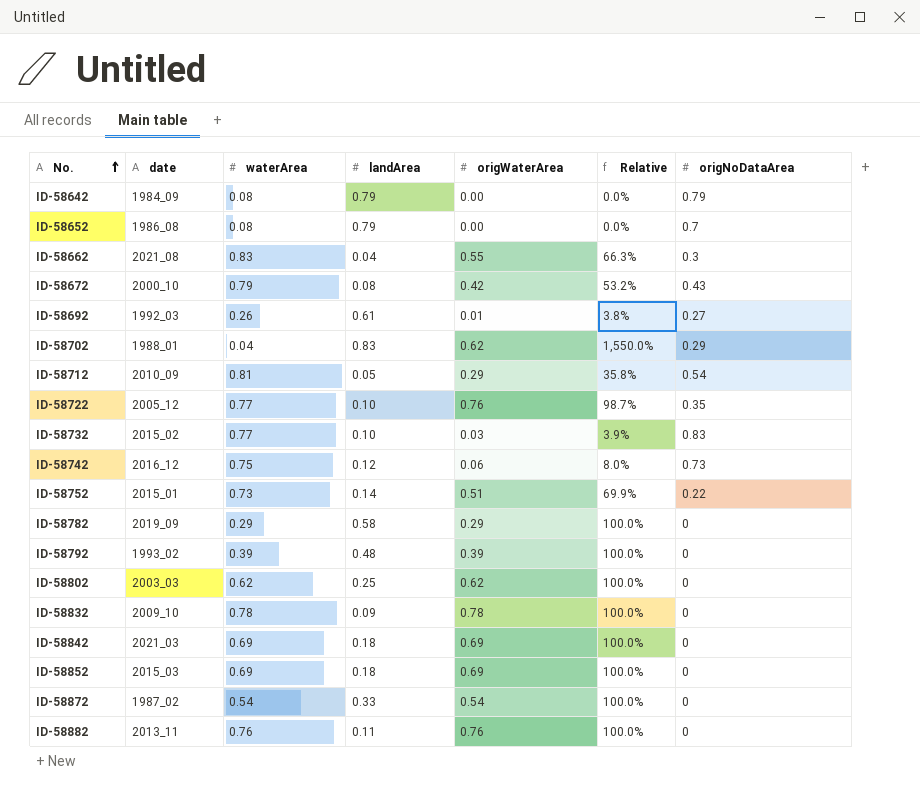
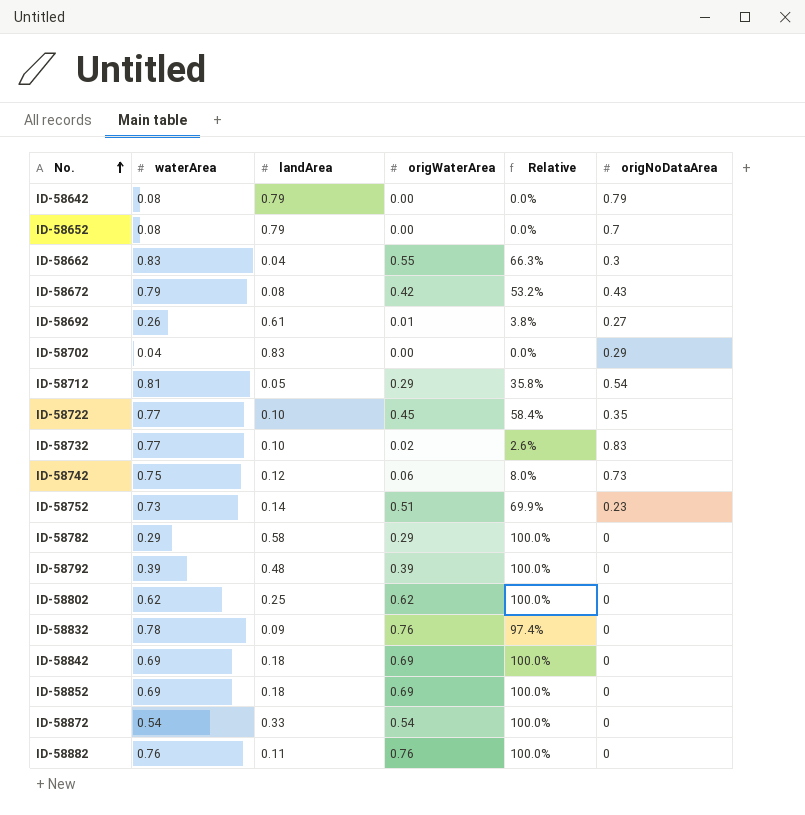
column date | position: 2 -> none
ID-58702 | origWaterArea: 0.62 -> 0.00
ID-58702 | Relative: 1,550.0% -> 0.0%
ID-58722 | origWaterArea: 0.76 -> 0.45
ID-58722 | Relative: 98.7% -> 58.4%
ID-58732 | origWaterArea: 0.03 -> 0.02
ID-58732 | Relative: 3.9% -> 2.6%
ID-58752 | origNoDataArea: 0.22 -> 0.23
ID-58832 | origWaterArea: 0.78 -> 0.76
ID-58832 | Relative: 100.0% -> 97.4%

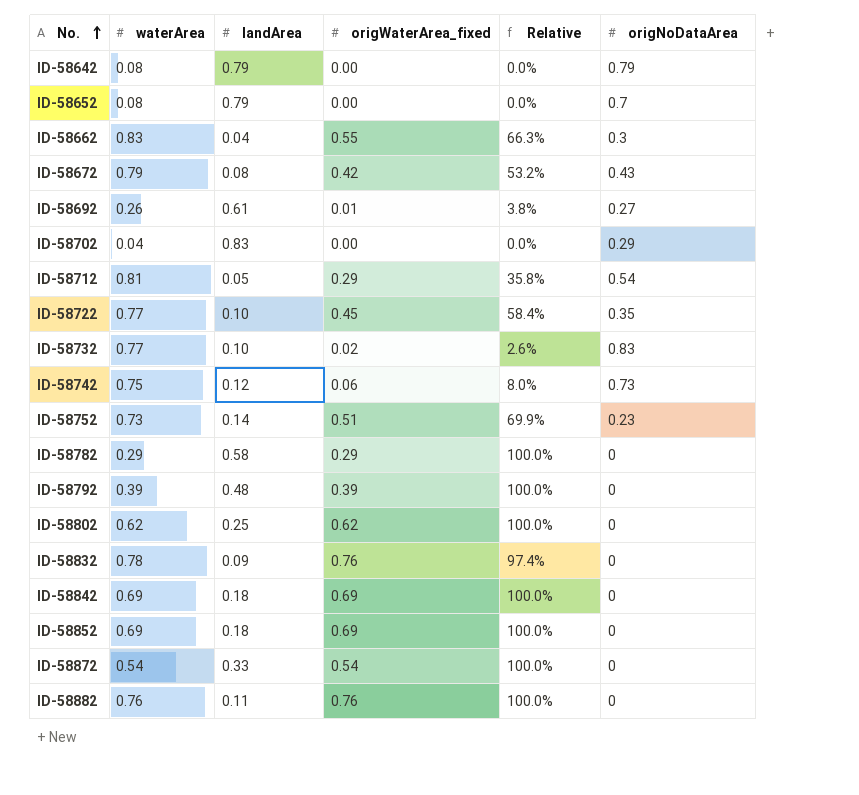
column name: origWaterArea -> origWaterArea_fixed

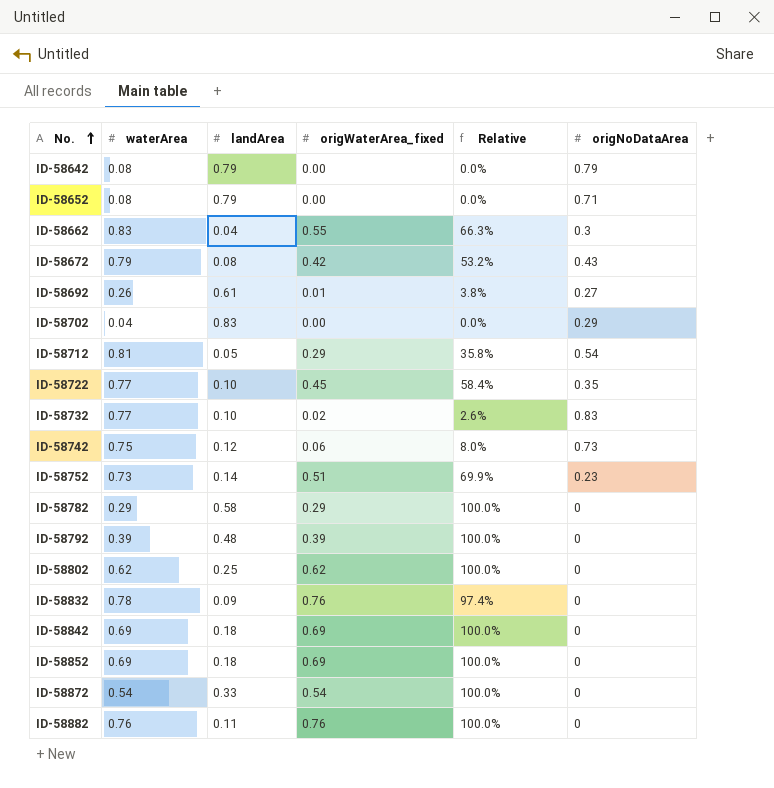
ID-58652 | origNoDataArea: 0.7 -> 0.71

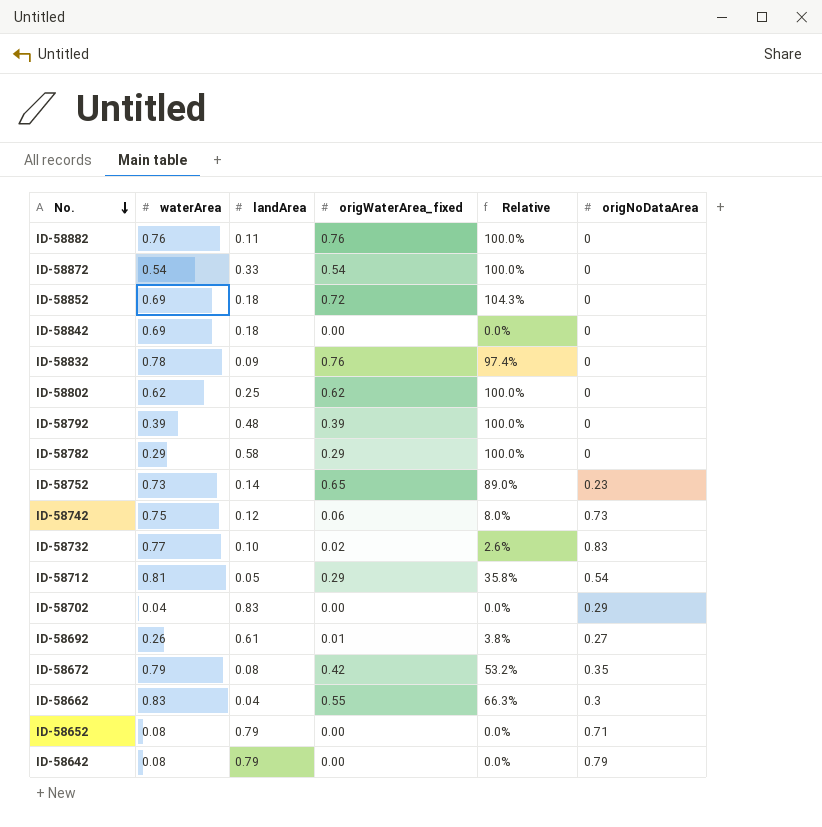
row order: No. ascending -> No. descending
row ID-58722: 0.77 | 0.10 | 0.45 | 58.4% | 0.35 -> none
ID-58852 | origWaterArea_fixed: 0.69 -> 0.72
ID-58852 | Relative: 100.0% -> 104.3%
ID-58842 | origWaterArea_fixed: 0.69 -> 0.00
ID-58842 | Relative: 100.0% -> 0.0%
ID-58752 | origWaterArea_fixed: 0.51 -> 0.65
ID-58752 | Relative: 69.9% -> 89.0%
ID-58672 | origNoDataArea: 0.43 -> 0.35

